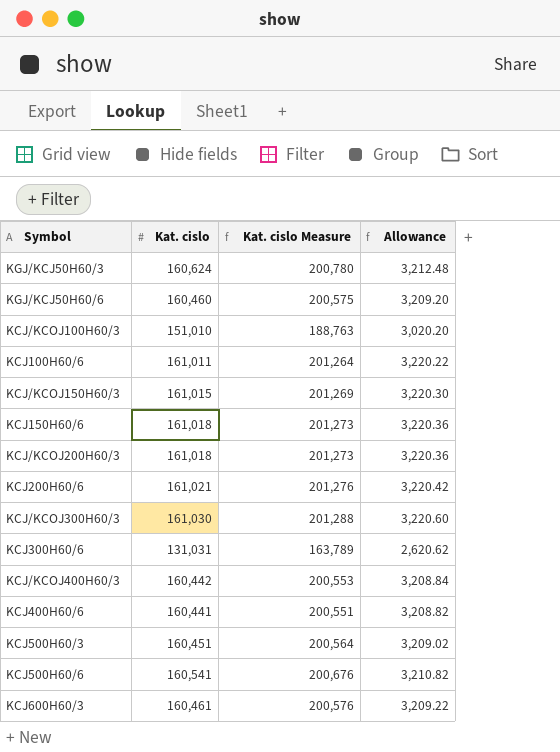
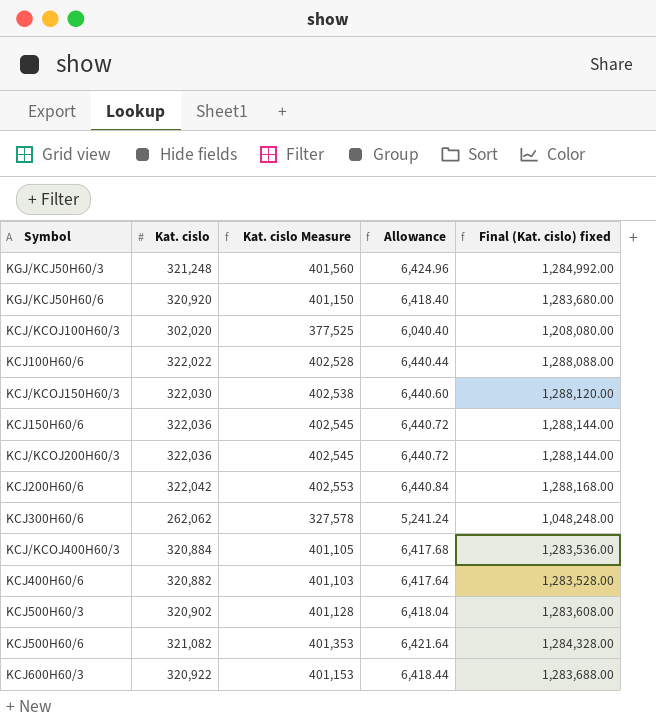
column Final (Kat. cislo) fixed | formula: none -> [Kat. cislo] * 4
row KCJ/KCOJ300H60/3: 161,030 | 201,288 | 3,220.60 -> none
KGJ/KCJ50H60/3 | Kat. cislo: 160,624 -> 321,248
KGJ/KCJ50H60/3 | Kat. cislo Measure: 200,780 -> 401,560
KGJ/KCJ50H60/3 | Allowance: 3,212.48 -> 6,424.96
KGJ/KCJ50H60/6 | Kat. cislo: 160,460 -> 320,920
KGJ/KCJ50H60/6 | Kat. cislo Measure: 200,575 -> 401,150
KGJ/KCJ50H60/6 | Allowance: 3,209.20 -> 6,418.40
KCJ/KCOJ100H60/3 | Kat. cislo: 151,010 -> 302,020
KCJ/KCOJ100H60/3 | Kat. cislo Measure: 188,763 -> 377,525
KCJ/KCOJ100H60/3 | Allowance: 3,020.20 -> 6,040.40
KCJ100H60/6 | Kat. cislo: 161,011 -> 322,022
KCJ100H60/6 | Kat. cislo Measure: 201,264 -> 402,528
KCJ100H60/6 | Allowance: 3,220.22 -> 6,440.44
KCJ/KCOJ150H60/3 | Kat. cislo: 161,015 -> 322,030
KCJ/KCOJ150H60/3 | Kat. cislo Measure: 201,269 -> 402,538
KCJ/KCOJ150H60/3 | Allowance: 3,220.30 -> 6,440.60
KCJ150H60/6 | Kat. cislo: 161,018 -> 322,036
KCJ150H60/6 | Kat. cislo Measure: 201,273 -> 402,545
KCJ150H60/6 | Allowance: 3,220.36 -> 6,440.72
KCJ/KCOJ200H60/3 | Kat. cislo: 161,018 -> 322,036
KCJ/KCOJ200H60/3 | Kat. cislo Measure: 201,273 -> 402,545
KCJ/KCOJ200H60/3 | Allowance: 3,220.36 -> 6,440.72
KCJ200H60/6 | Kat. cislo: 161,021 -> 322,042
KCJ200H60/6 | Kat. cislo Measure: 201,276 -> 402,553
KCJ200H60/6 | Allowance: 3,220.42 -> 6,440.84
KCJ300H60/6 | Kat. cislo: 131,031 -> 262,062
KCJ300H60/6 | Kat. cislo Measure: 163,789 -> 327,578
KCJ300H60/6 | Allowance: 2,620.62 -> 5,241.24
KCJ/KCOJ400H60/3 | Kat. cislo: 160,442 -> 320,884
KCJ/KCOJ400H60/3 | Kat. cislo Measure: 200,553 -> 401,105
KCJ/KCOJ400H60/3 | Allowance: 3,208.84 -> 6,417.68
KCJ400H60/6 | Kat. cislo: 160,441 -> 320,882
KCJ400H60/6 | Kat. cislo Measure: 200,551 -> 401,103
KCJ400H60/6 | Allowance: 3,208.82 -> 6,417.64
KCJ500H60/3 | Kat. cislo: 160,451 -> 320,902
KCJ500H60/3 | Kat. cislo Measure: 200,564 -> 401,128
KCJ500H60/3 | Allowance: 3,209.02 -> 6,418.04
KCJ500H60/6 | Kat. cislo: 160,541 -> 321,082
KCJ500H60/6 | Kat. cislo Measure: 200,676 -> 401,353
KCJ500H60/6 | Allowance: 3,210.82 -> 6,421.64
KCJ600H60/3 | Kat. cislo: 160,461 -> 320,922
KCJ600H60/3 | Kat. cislo Measure: 200,576 -> 401,153
KCJ600H60/3 | Allowance: 3,209.22 -> 6,418.44

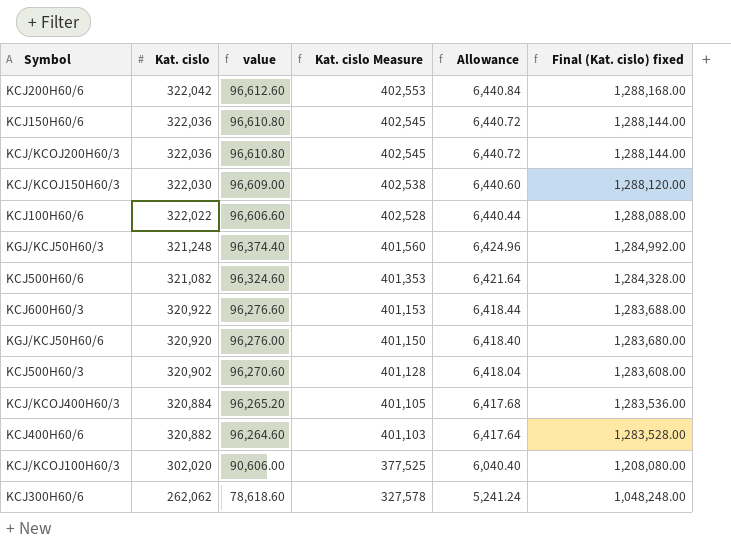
row order: none -> Kat. cislo descending
column value | formula: none -> [Kat. cislo] * 0.3

